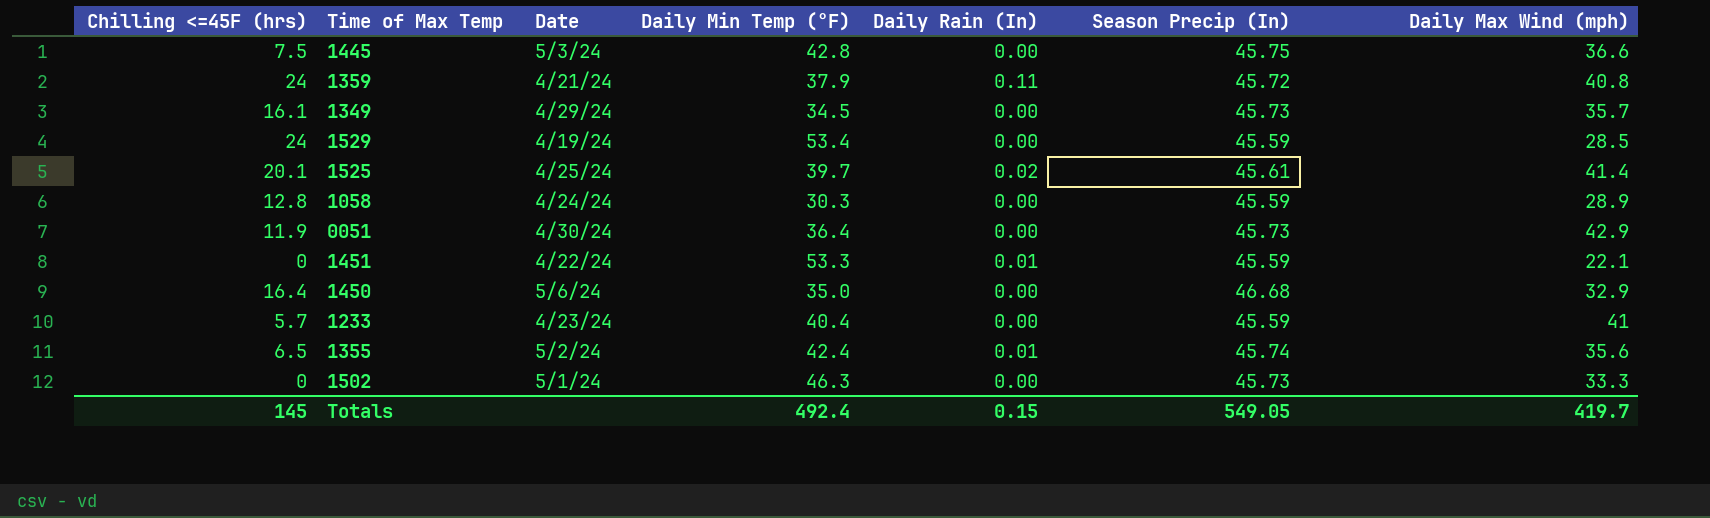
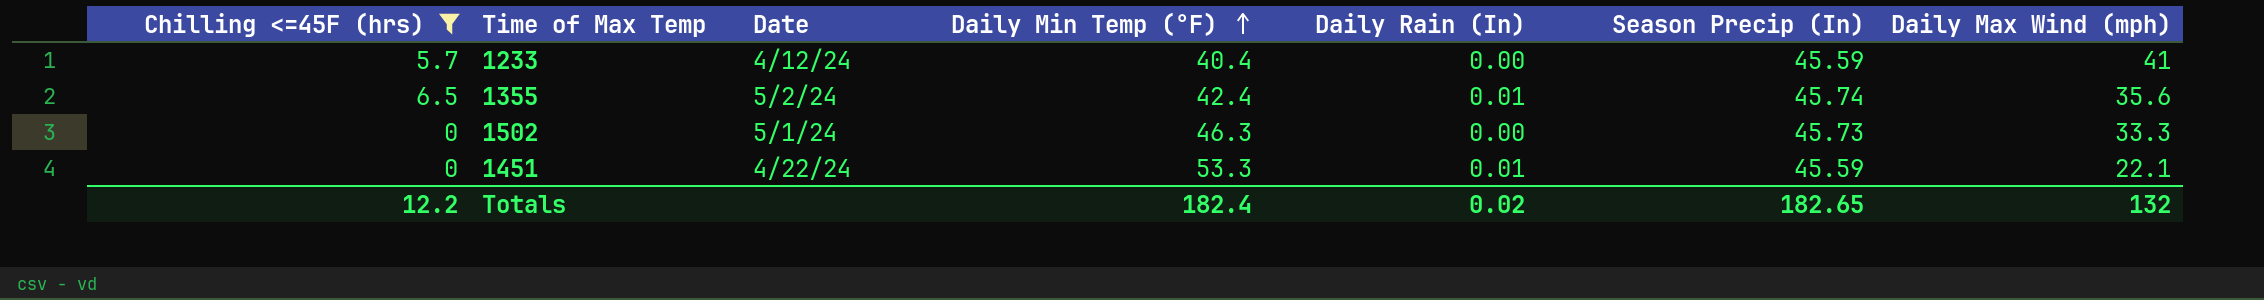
filter: none -> Chilling <=45F (hrs) <= 6.5
row order: none -> Daily Min Temp (°F) ascending
1233 | Date: 4/23/24 -> 4/12/24
Totals | Chilling <=45F (hrs): 145 -> 12.2
Totals | Daily Min Temp (°F): 492.4 -> 182.4
Totals | Daily Rain (In): 0.15 -> 0.02
Totals | Season Precip (In): 549.05 -> 182.65
Totals | Daily Max Wind (mph): 419.7 -> 132

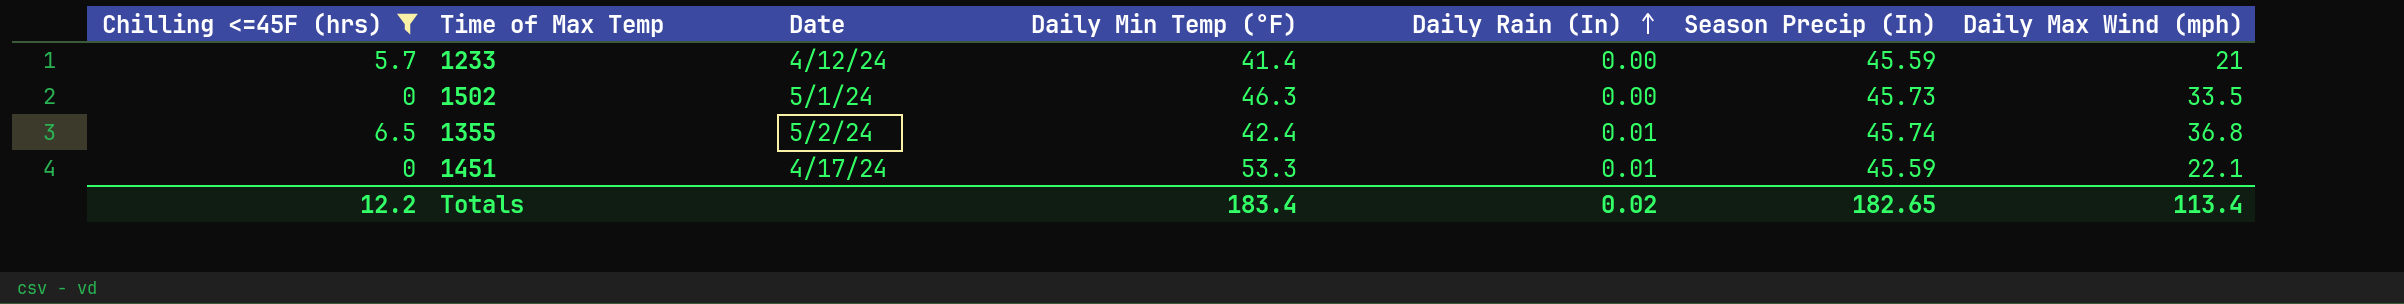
row order: Daily Min Temp (°F) ascending -> Daily Rain (In) ascending
1233 | Daily Min Temp (°F): 40.4 -> 41.4
1233 | Daily Max Wind (mph): 41 -> 21
1502 | Daily Max Wind (mph): 33.3 -> 33.5
1355 | Daily Max Wind (mph): 35.6 -> 36.8
1451 | Date: 4/22/24 -> 4/17/24
Totals | Daily Min Temp (°F): 182.4 -> 183.4
Totals | Daily Max Wind (mph): 132 -> 113.4

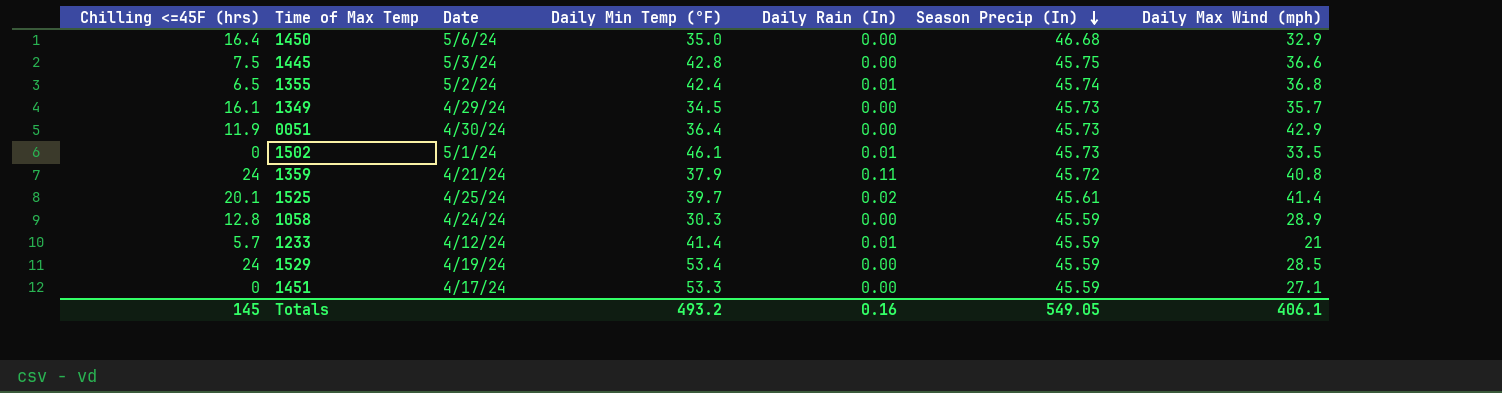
filter: Chilling <=45F (hrs) <= 6.5 -> none
row order: Daily Rain (In) ascending -> Season Precip (In) descending
1502 | Daily Min Temp (°F): 46.3 -> 46.1
1502 | Daily Rain (In): 0.00 -> 0.01
1233 | Daily Rain (In): 0.00 -> 0.01
1451 | Daily Rain (In): 0.01 -> 0.00
1451 | Daily Max Wind (mph): 22.1 -> 27.1
Totals | Chilling <=45F (hrs): 12.2 -> 145
Totals | Daily Min Temp (°F): 183.4 -> 493.2
Totals | Daily Rain (In): 0.02 -> 0.16
Totals | Season Precip (In): 182.65 -> 549.05
Totals | Daily Max Wind (mph): 113.4 -> 406.1

